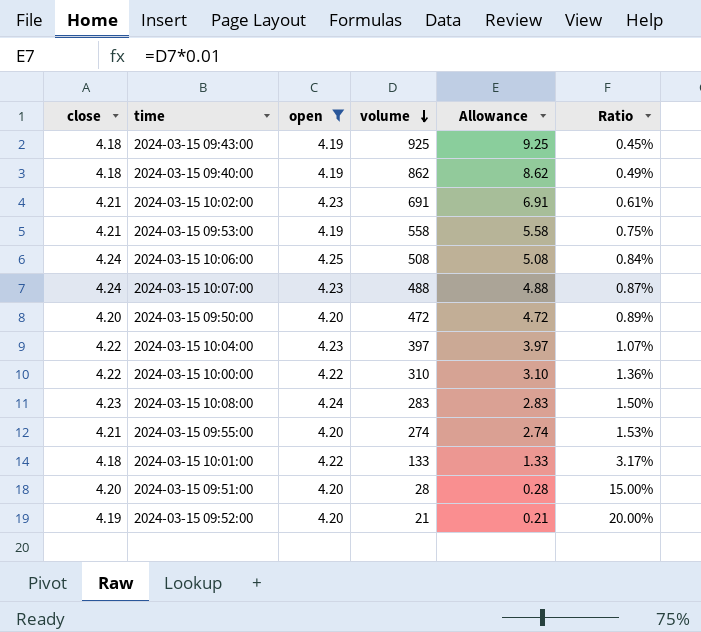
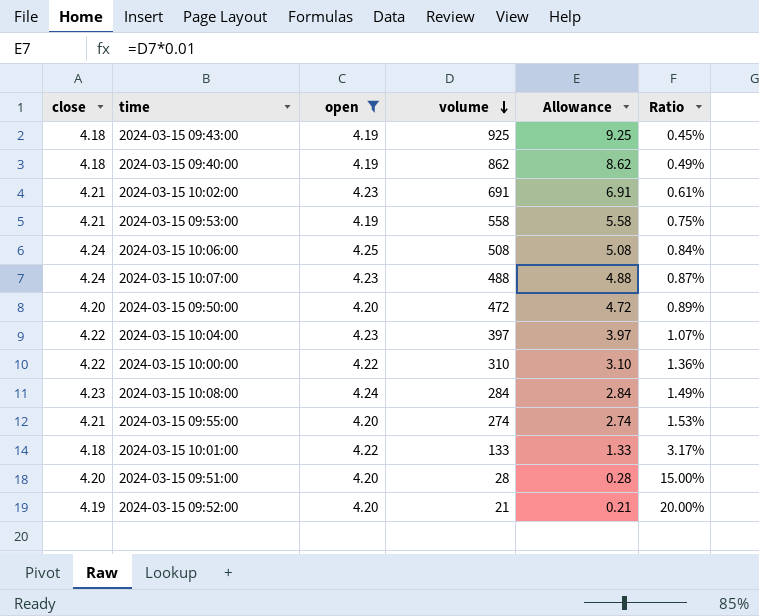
2024-03-15 10:08:00 | volume: 283 -> 284
2024-03-15 10:08:00 | Allowance: 2.83 -> 2.84
2024-03-15 10:08:00 | Ratio: 1.50% -> 1.49%

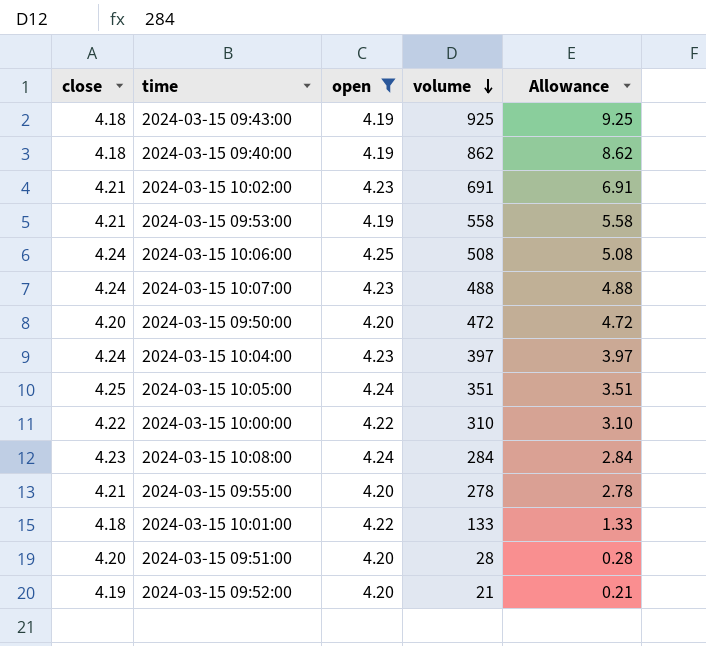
column Ratio | formula: [open] / [volume] -> none
2024-03-15 10:04:00 | close: 4.22 -> 4.24
row 2024-03-15 10:05:00: none -> 4.25 | 4.24 | 351 | 3.51
2024-03-15 09:55:00 | volume: 274 -> 278
2024-03-15 09:55:00 | Allowance: 2.74 -> 2.78

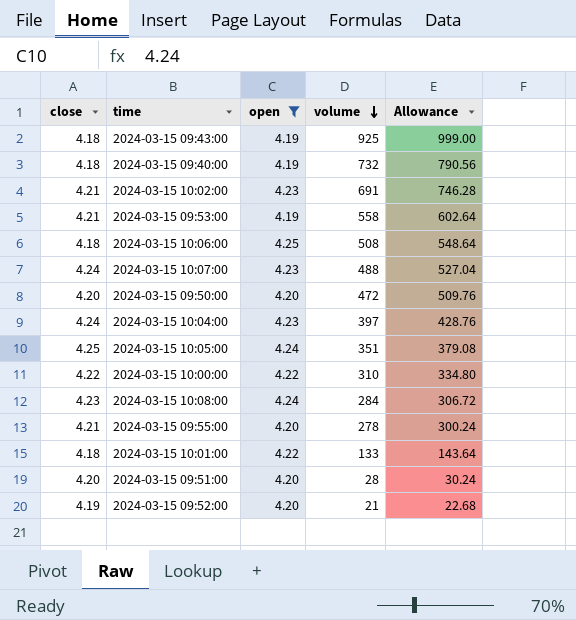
column Allowance | formula: [volume] * 0.01 -> [volume] * 1.08
2024-03-15 09:40:00 | volume: 862 -> 732
2024-03-15 10:06:00 | close: 4.24 -> 4.18

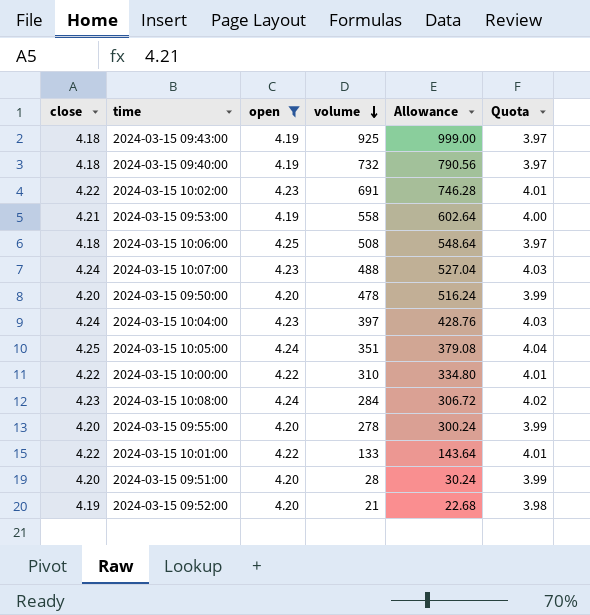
column Quota | formula: none -> [close] * 0.95
2024-03-15 10:02:00 | close: 4.21 -> 4.22
2024-03-15 09:50:00 | volume: 472 -> 478
2024-03-15 09:50:00 | Allowance: 509.76 -> 516.24
2024-03-15 09:55:00 | close: 4.21 -> 4.20
2024-03-15 10:01:00 | close: 4.18 -> 4.22

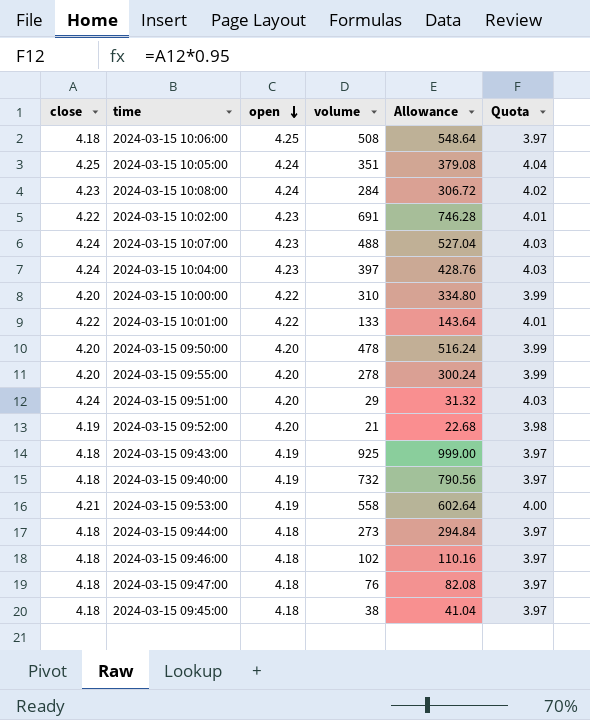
filter: open != 4.18 -> none
row order: volume descending -> open descending
2024-03-15 10:00:00 | close: 4.22 -> 4.20
2024-03-15 10:00:00 | Quota: 4.01 -> 3.99
2024-03-15 09:51:00 | close: 4.20 -> 4.24
2024-03-15 09:51:00 | volume: 28 -> 29
2024-03-15 09:51:00 | Allowance: 30.24 -> 31.32
2024-03-15 09:51:00 | Quota: 3.99 -> 4.03

